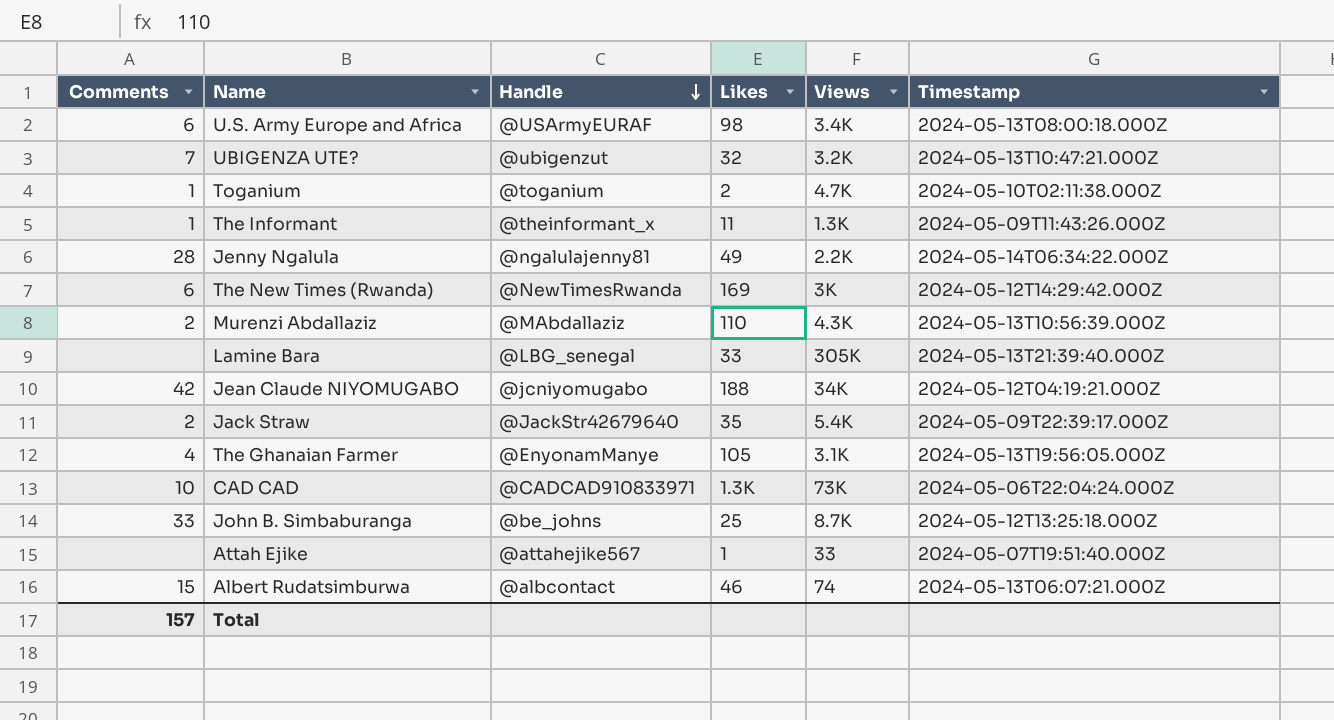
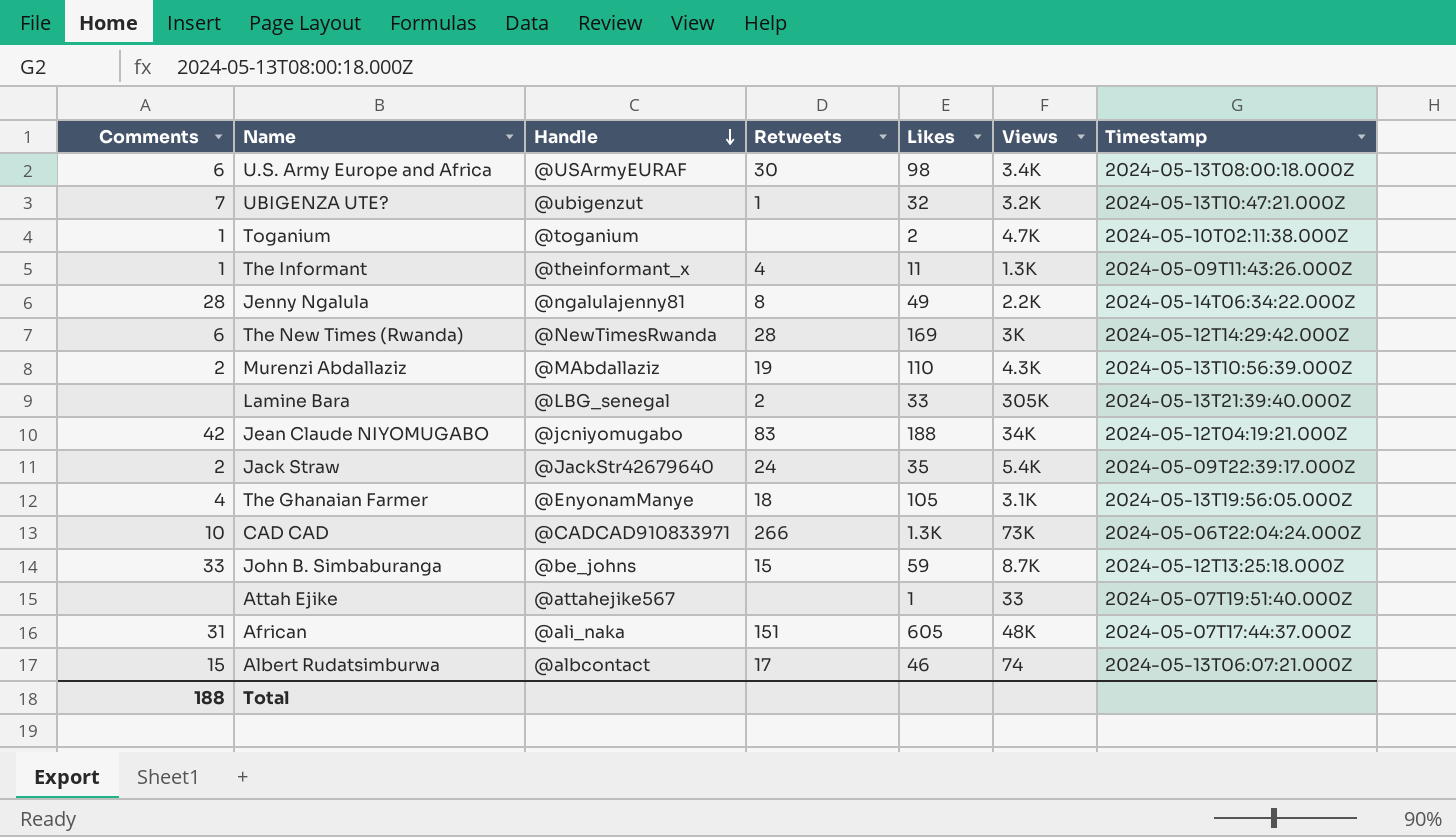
column Retweets | position: none -> 4
John B. Simbaburanga | Likes: 25 -> 59
row African: none -> 31 | @ali_naka | 151 | 605 | 48K | 2024-05-07T17:44:37.000Z
Total | Comments: 157 -> 188

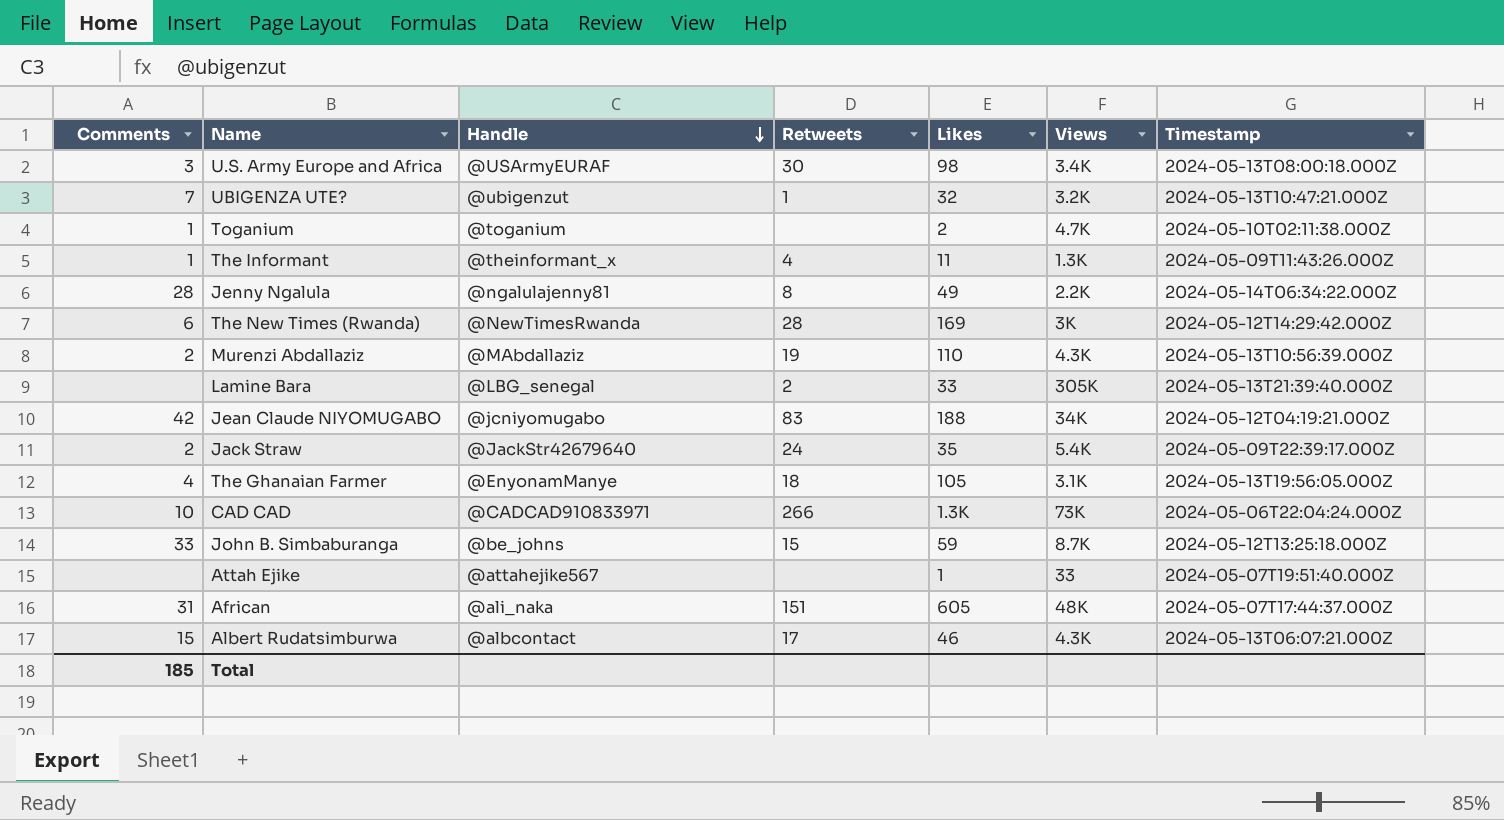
U.S. Army Europe and Africa | Comments: 6 -> 3
Albert Rudatsimburwa | Views: 74 -> 4.3K
Total | Comments: 188 -> 185

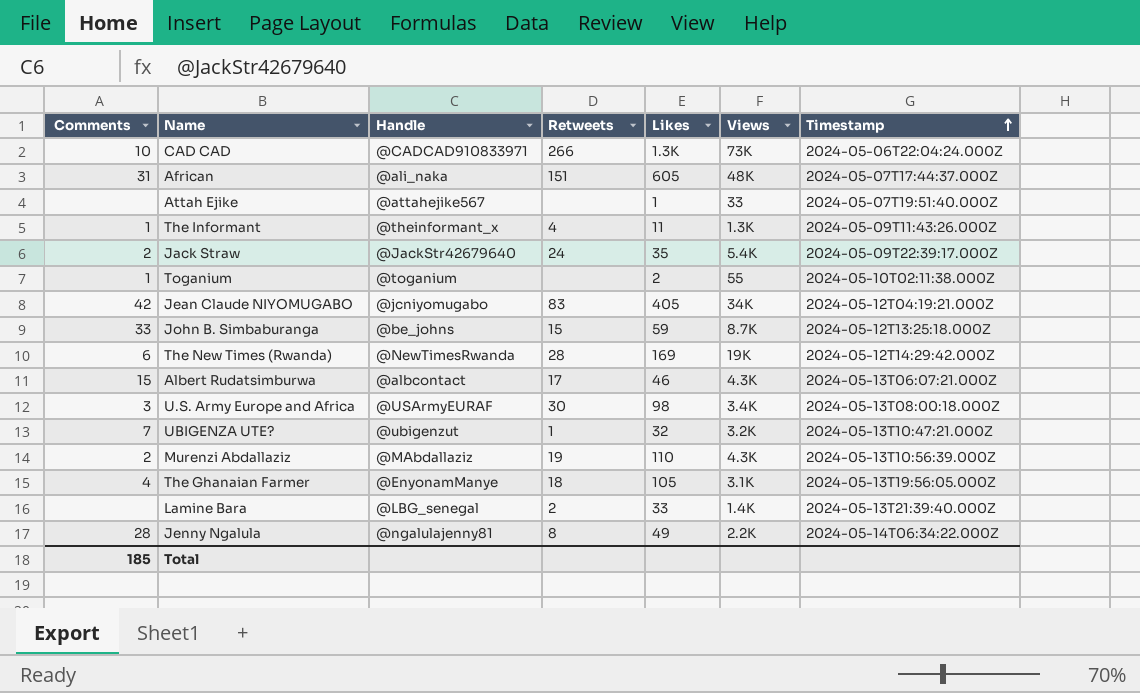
row order: Handle descending -> Timestamp ascending
Toganium | Views: 4.7K -> 55
Jean Claude NIYOMUGABO | Likes: 188 -> 405
The New Times (Rwanda) | Views: 3K -> 19K
Lamine Bara | Views: 305K -> 1.4K

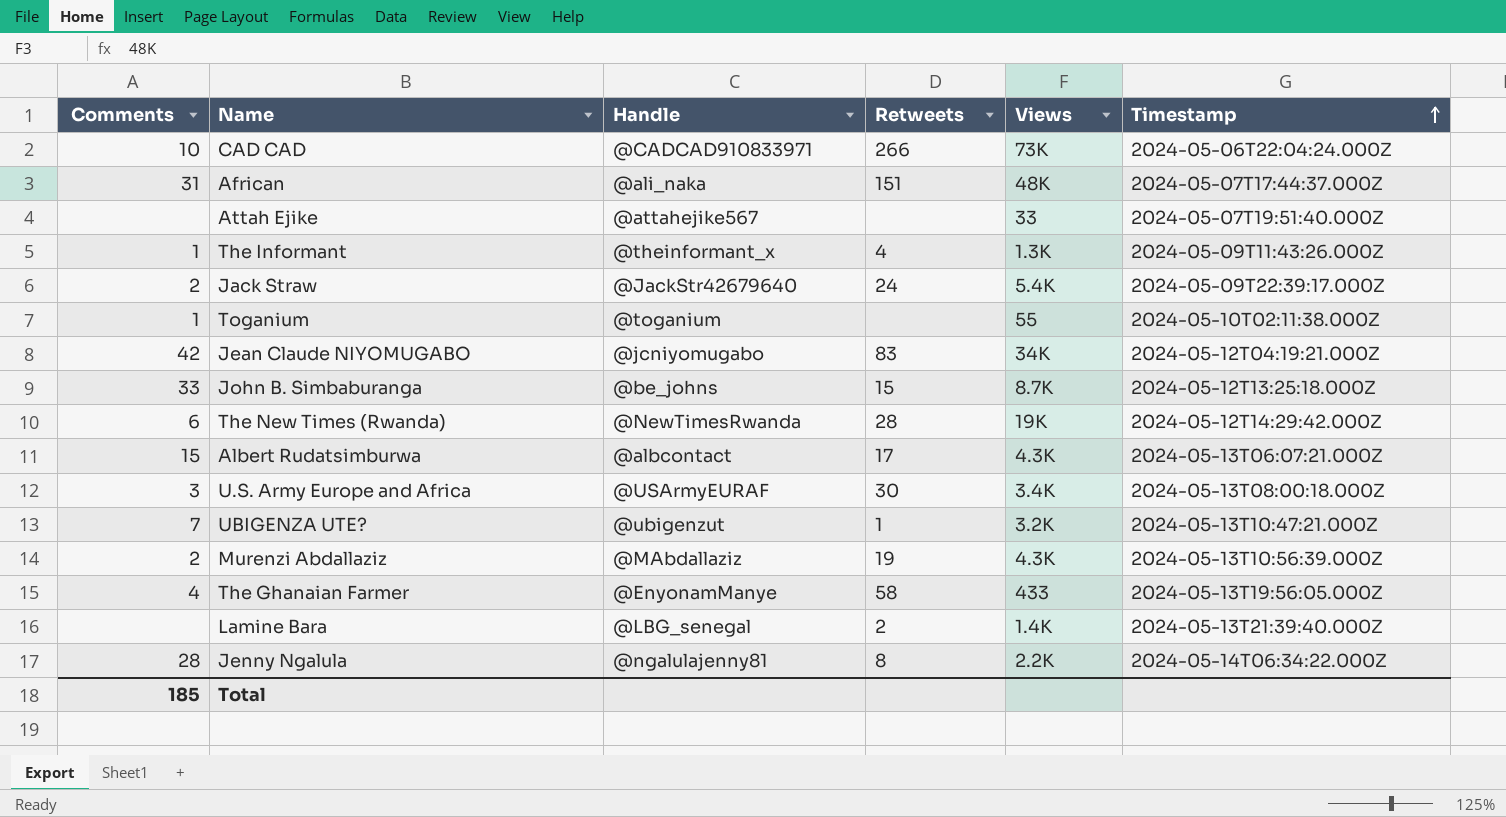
column Likes | position: 5 -> none
The Ghanaian Farmer | Retweets: 18 -> 58
The Ghanaian Farmer | Views: 3.1K -> 433

